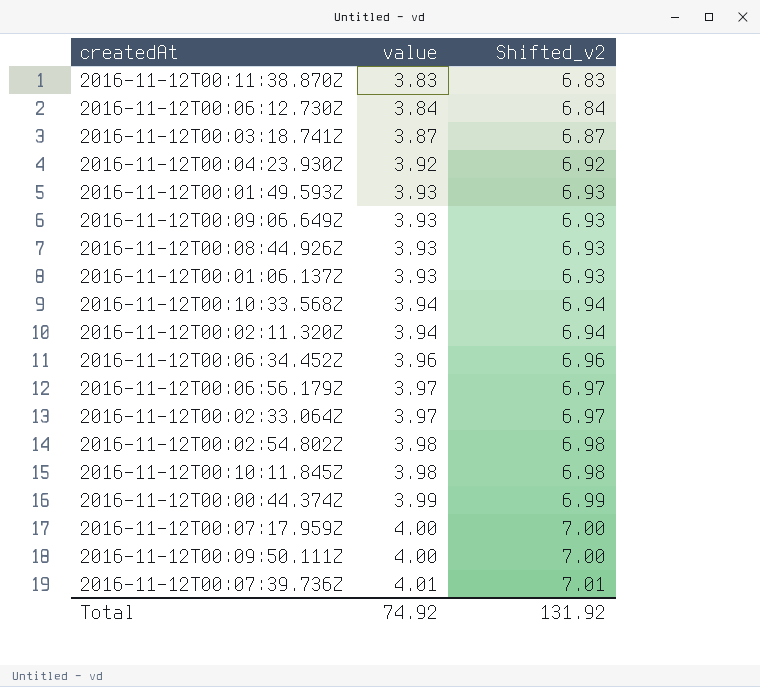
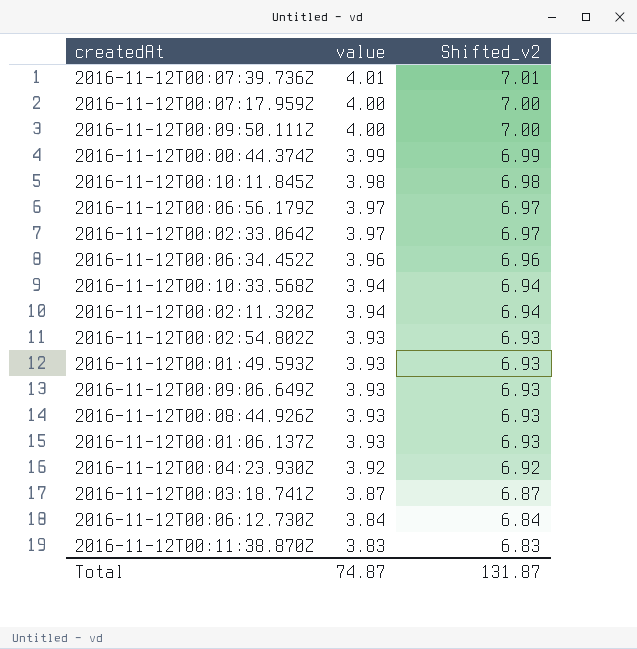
row order: value ascending -> value descending
2016-11-12T00:02:54.802Z | value: 3.98 -> 3.93
2016-11-12T00:02:54.802Z | Shifted_v2: 6.98 -> 6.93
Total | value: 74.92 -> 74.87
Total | Shifted_v2: 131.92 -> 131.87

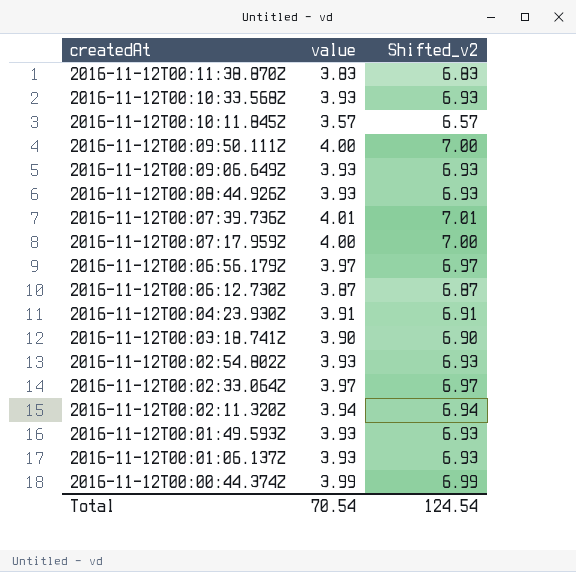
row order: value descending -> createdAt descending
row 2016-11-12T00:06:34.452Z: 3.96 | 6.96 -> none
2016-11-12T00:10:33.568Z | value: 3.94 -> 3.93
2016-11-12T00:10:33.568Z | Shifted_v2: 6.94 -> 6.93
2016-11-12T00:10:11.845Z | value: 3.98 -> 3.57
2016-11-12T00:10:11.845Z | Shifted_v2: 6.98 -> 6.57
2016-11-12T00:06:12.730Z | value: 3.84 -> 3.87
2016-11-12T00:06:12.730Z | Shifted_v2: 6.84 -> 6.87
2016-11-12T00:04:23.930Z | value: 3.92 -> 3.91
2016-11-12T00:04:23.930Z | Shifted_v2: 6.92 -> 6.91
2016-11-12T00:03:18.741Z | value: 3.87 -> 3.90
2016-11-12T00:03:18.741Z | Shifted_v2: 6.87 -> 6.90
Total | value: 74.87 -> 70.54
Total | Shifted_v2: 131.87 -> 124.54

